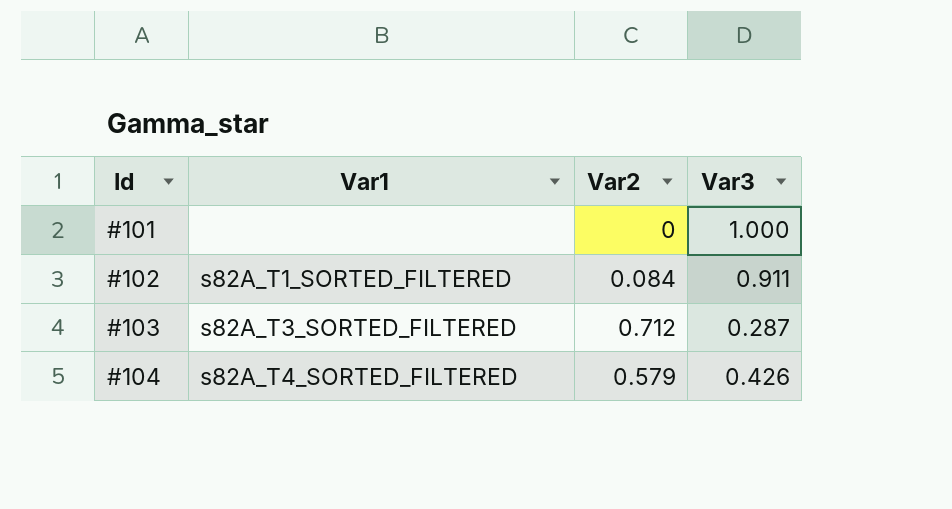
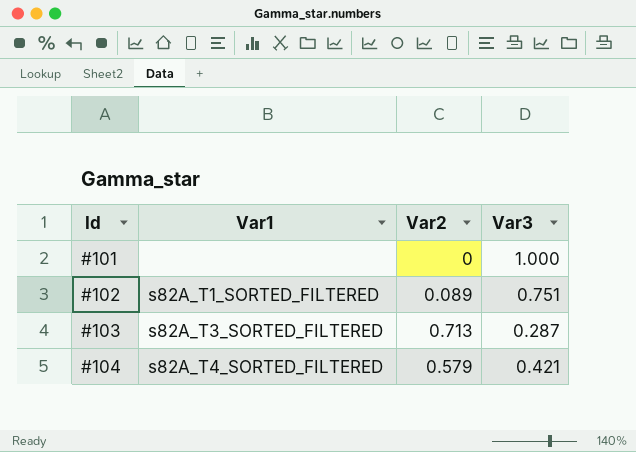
#102 | Var2: 0.084 -> 0.089
#102 | Var3: 0.911 -> 0.751
#103 | Var2: 0.712 -> 0.713
#104 | Var3: 0.426 -> 0.421

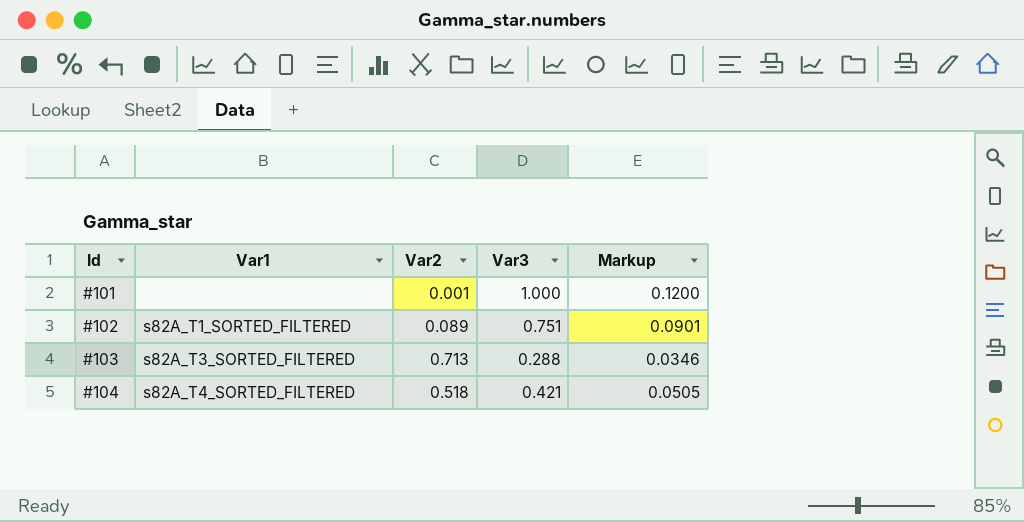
column Markup | formula: none -> [Var3] * 0.12
#101 | Var2: 0 -> 0.001
#103 | Var3: 0.287 -> 0.288
#104 | Var2: 0.579 -> 0.518

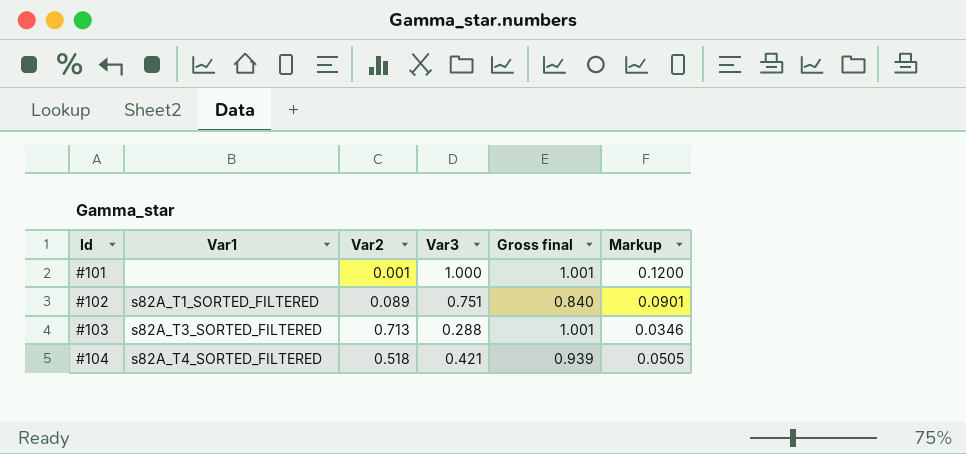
column Gross final | formula: none -> [Var2] + [Var3]

